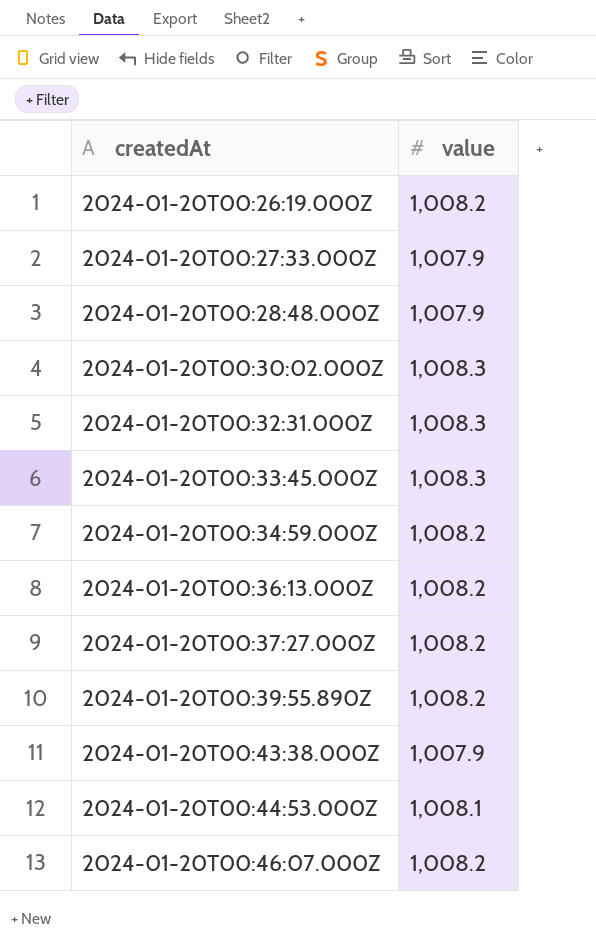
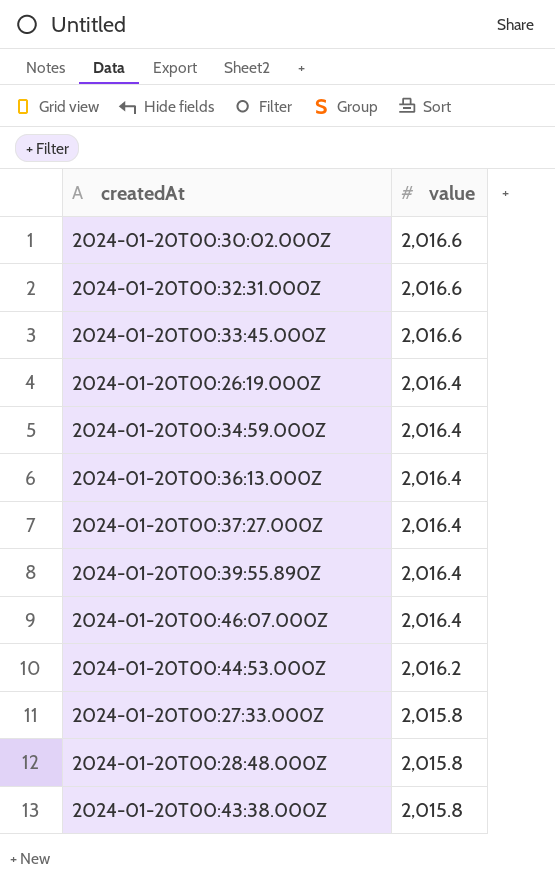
row order: createdAt ascending -> value descending
2024-01-20T00:30:02.000Z | value: 1,008.3 -> 2,016.6
2024-01-20T00:32:31.000Z | value: 1,008.3 -> 2,016.6
2024-01-20T00:33:45.000Z | value: 1,008.3 -> 2,016.6
2024-01-20T00:26:19.000Z | value: 1,008.2 -> 2,016.4
2024-01-20T00:34:59.000Z | value: 1,008.2 -> 2,016.4
2024-01-20T00:36:13.000Z | value: 1,008.2 -> 2,016.4
2024-01-20T00:37:27.000Z | value: 1,008.2 -> 2,016.4
2024-01-20T00:39:55.890Z | value: 1,008.2 -> 2,016.4
2024-01-20T00:46:07.000Z | value: 1,008.2 -> 2,016.4
2024-01-20T00:44:53.000Z | value: 1,008.1 -> 2,016.2
2024-01-20T00:27:33.000Z | value: 1,007.9 -> 2,015.8
2024-01-20T00:28:48.000Z | value: 1,007.9 -> 2,015.8
2024-01-20T00:43:38.000Z | value: 1,007.9 -> 2,015.8

